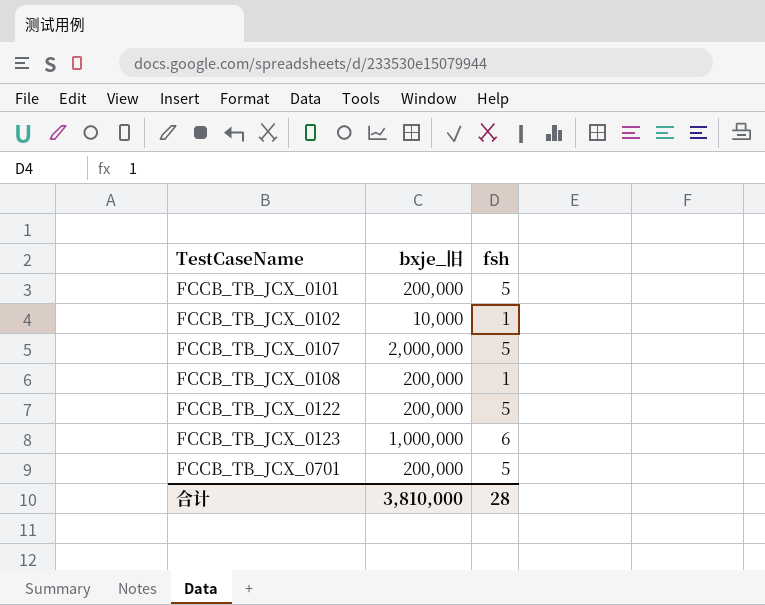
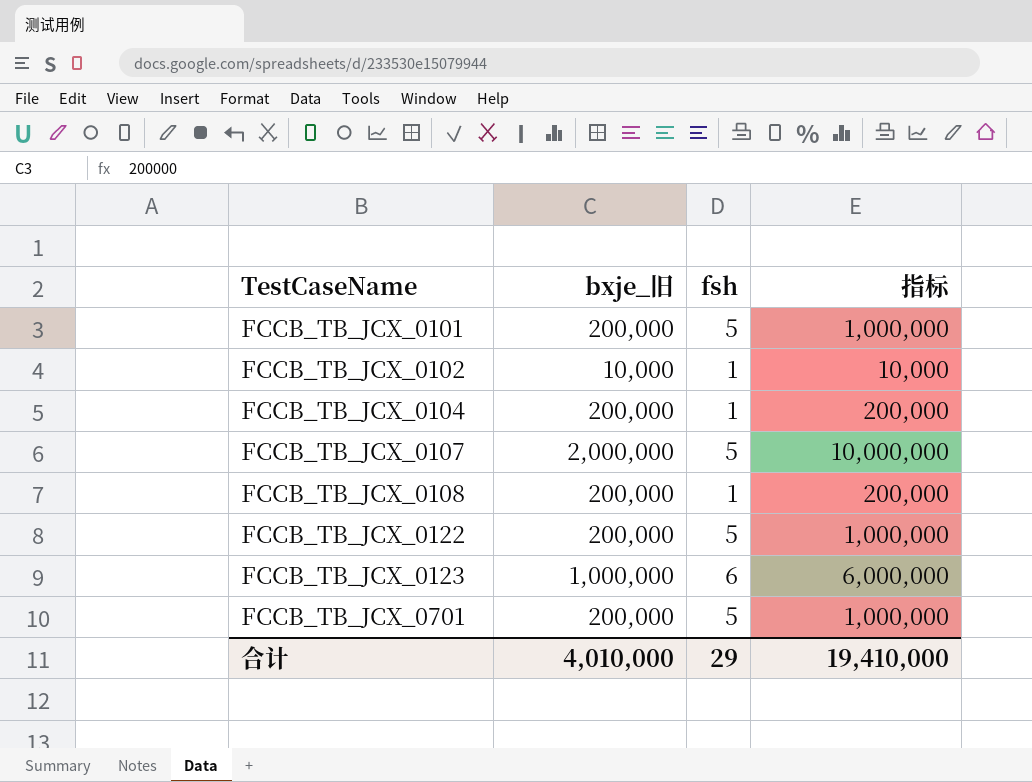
column 指标 | formula: none -> [bxje_旧] * [fsh]
row FCCB_TB_JCX_0104: none -> 200,000 | 1 | 200,000
合计 | bxje_旧: 3,810,000 -> 4,010,000
合计 | fsh: 28 -> 29

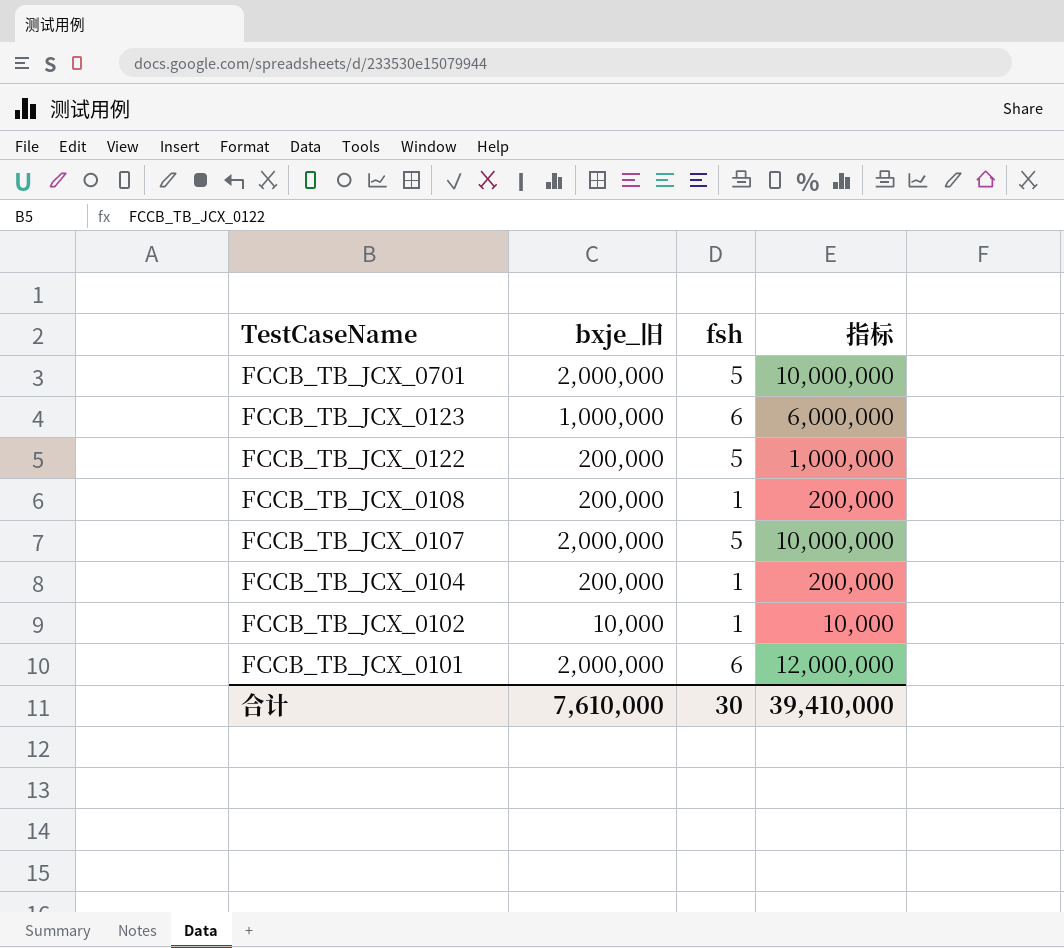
row order: TestCaseName ascending -> TestCaseName descending
FCCB_TB_JCX_0701 | bxje_旧: 200,000 -> 2,000,000
FCCB_TB_JCX_0701 | 指标: 1,000,000 -> 10,000,000
FCCB_TB_JCX_0101 | bxje_旧: 200,000 -> 2,000,000
FCCB_TB_JCX_0101 | fsh: 5 -> 6
FCCB_TB_JCX_0101 | 指标: 1,000,000 -> 12,000,000
合计 | bxje_旧: 4,010,000 -> 7,610,000
合计 | fsh: 29 -> 30
合计 | 指标: 19,410,000 -> 39,410,000

